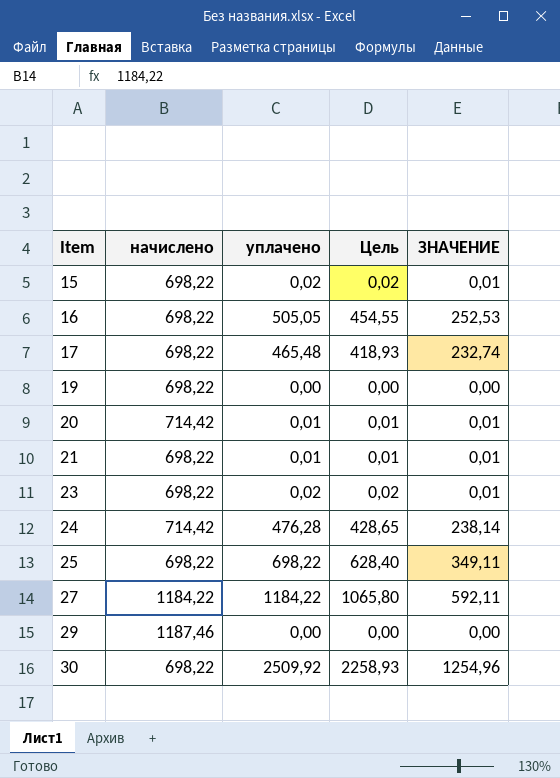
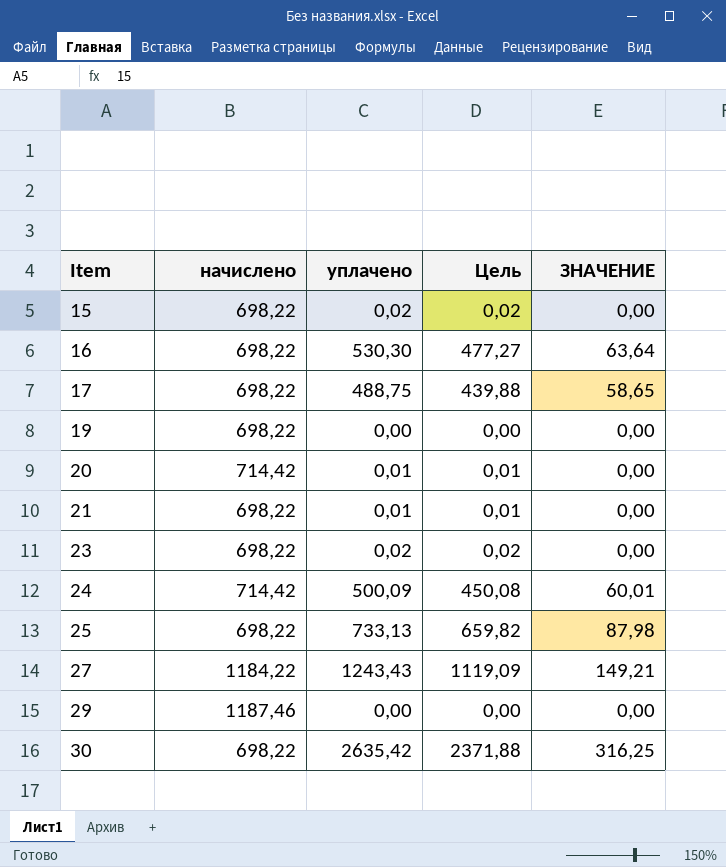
column ЗНАЧЕНИЕ | formula: [уплачено] * 0,5 -> [уплачено] * 0,12
16 | уплачено: 505,05 -> 530,30
16 | Цель: 454,55 -> 477,27
17 | уплачено: 465,48 -> 488,75
17 | Цель: 418,93 -> 439,88
24 | уплачено: 476,28 -> 500,09
24 | Цель: 428,65 -> 450,08
25 | уплачено: 698,22 -> 733,13
25 | Цель: 628,40 -> 659,82
27 | уплачено: 1184,22 -> 1243,43
27 | Цель: 1065,80 -> 1119,09
30 | уплачено: 2509,92 -> 2635,42
30 | Цель: 2258,93 -> 2371,88

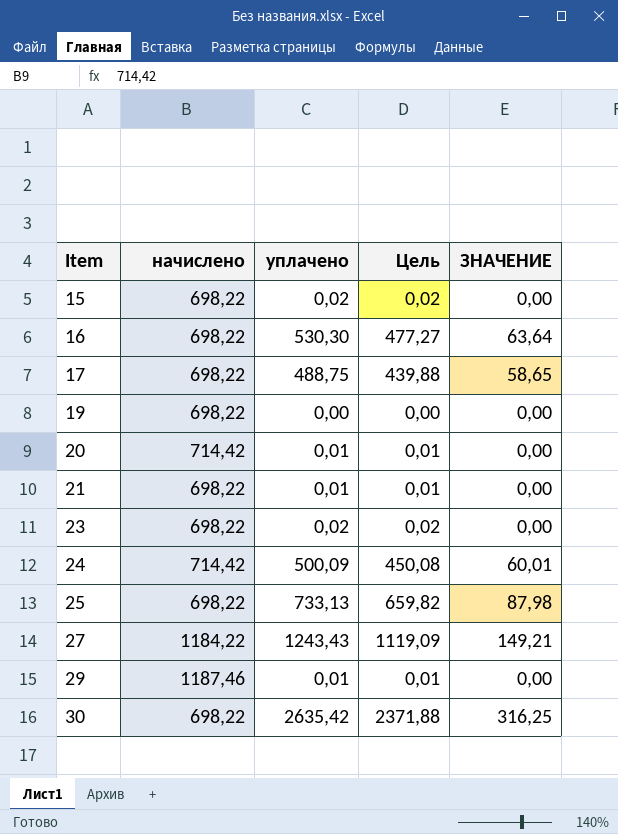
29 | уплачено: 0,00 -> 0,01
29 | Цель: 0,00 -> 0,01

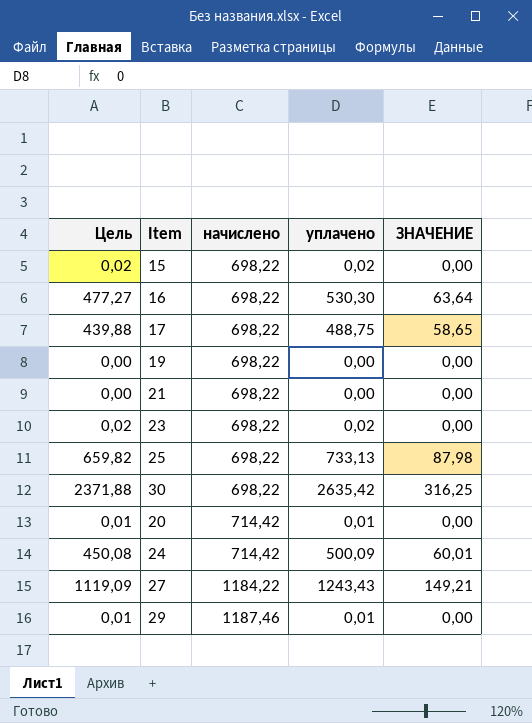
row order: Item ascending -> начислено ascending
column Цель | position: 4 -> 1
21 | Цель: 0,01 -> 0,00
21 | уплачено: 0,01 -> 0,00

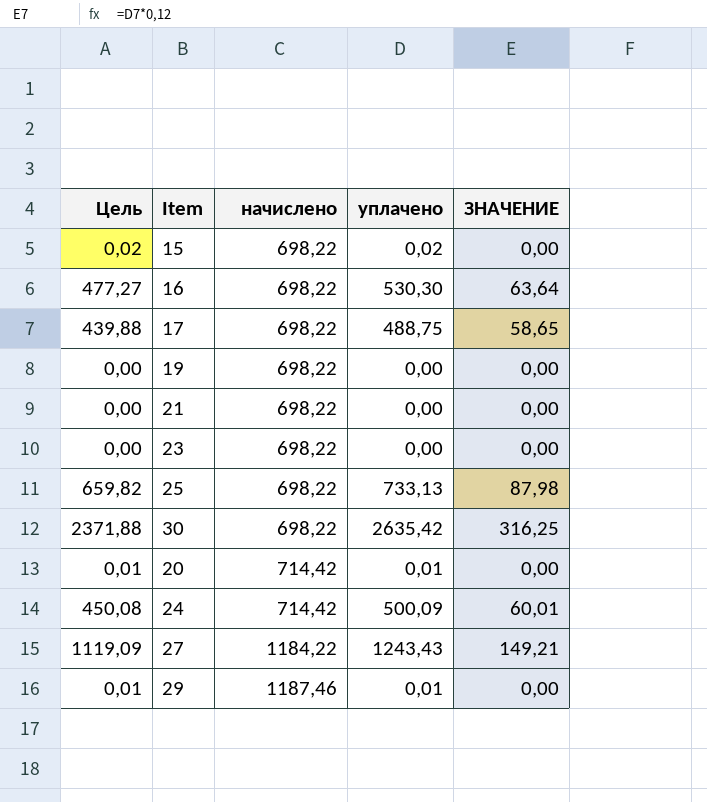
23 | Цель: 0,02 -> 0,00
23 | уплачено: 0,02 -> 0,00

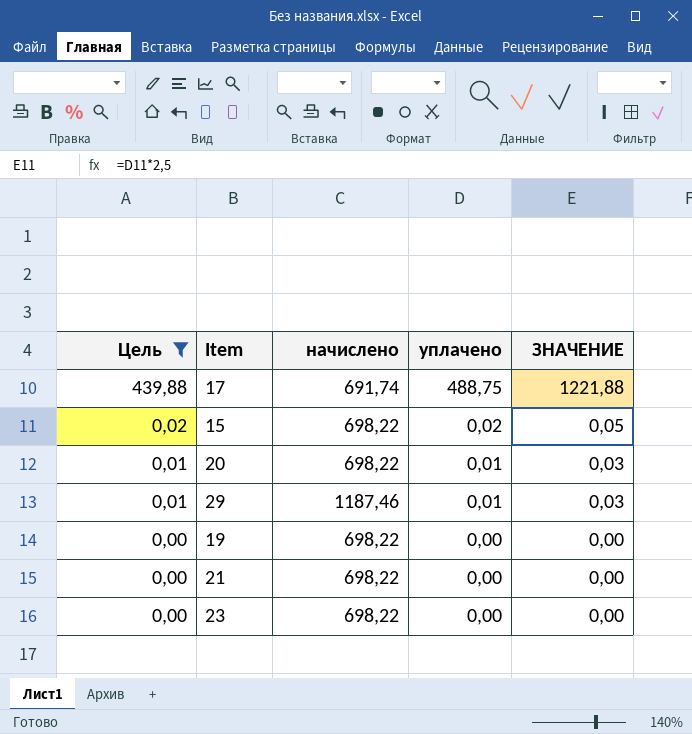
filter: none -> Цель <= 439,88
row order: начислено ascending -> Цель descending
column ЗНАЧЕНИЕ | formula: [уплачено] * 0,12 -> [уплачено] * 2,5
17 | начислено: 698,22 -> 691,74
20 | начислено: 714,42 -> 698,22

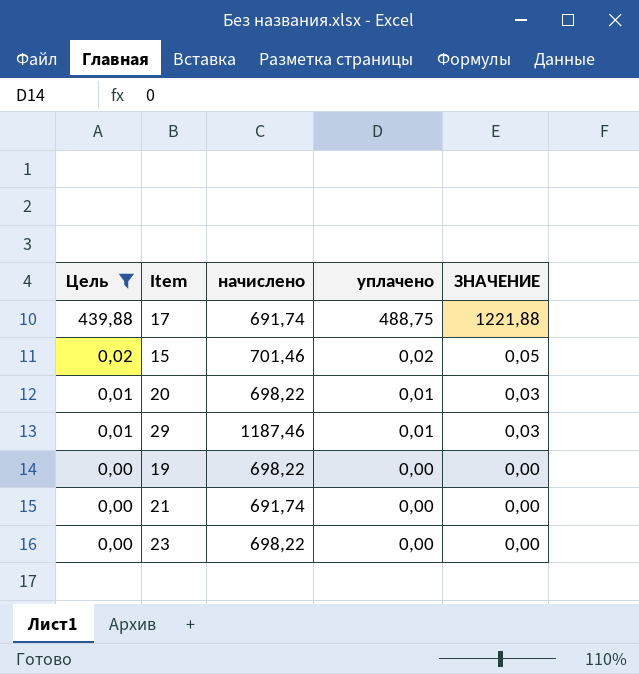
15 | начислено: 698,22 -> 701,46
21 | начислено: 698,22 -> 691,74

